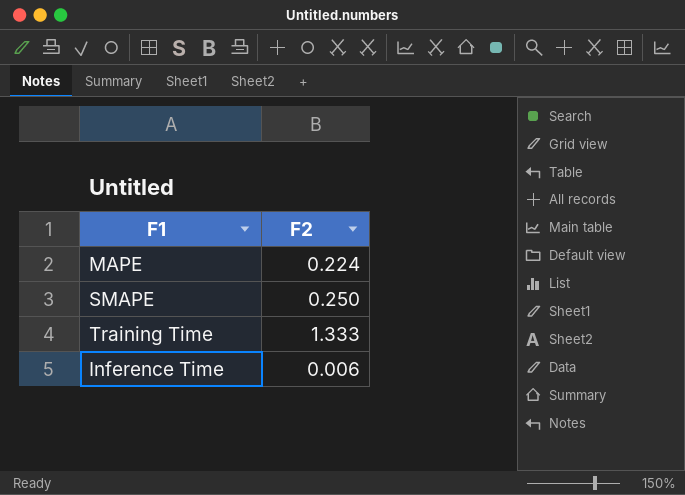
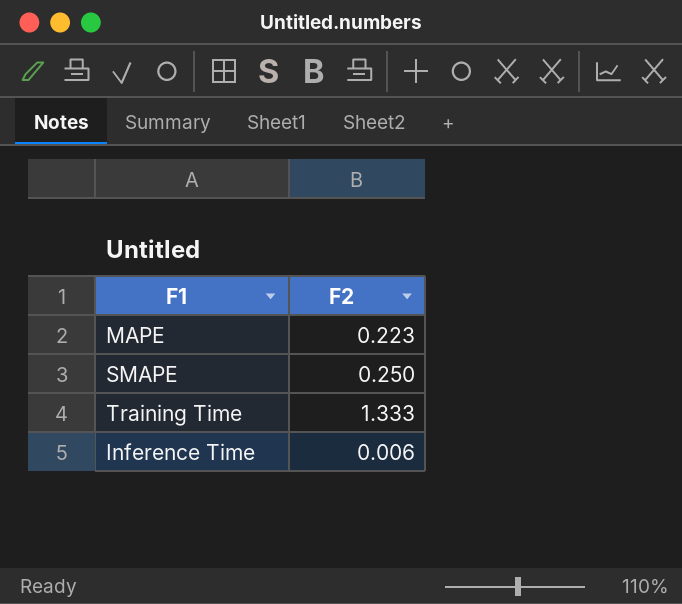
MAPE | F2: 0.224 -> 0.223

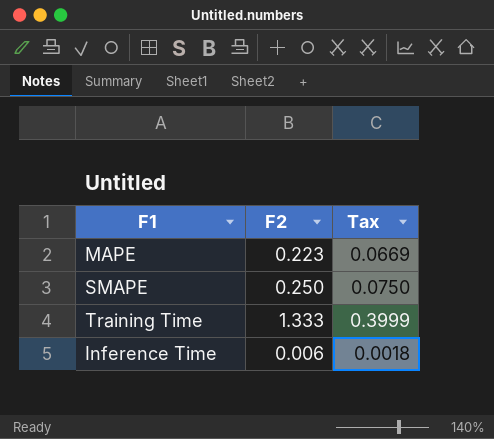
column Tax | formula: none -> [F2] * 0.3

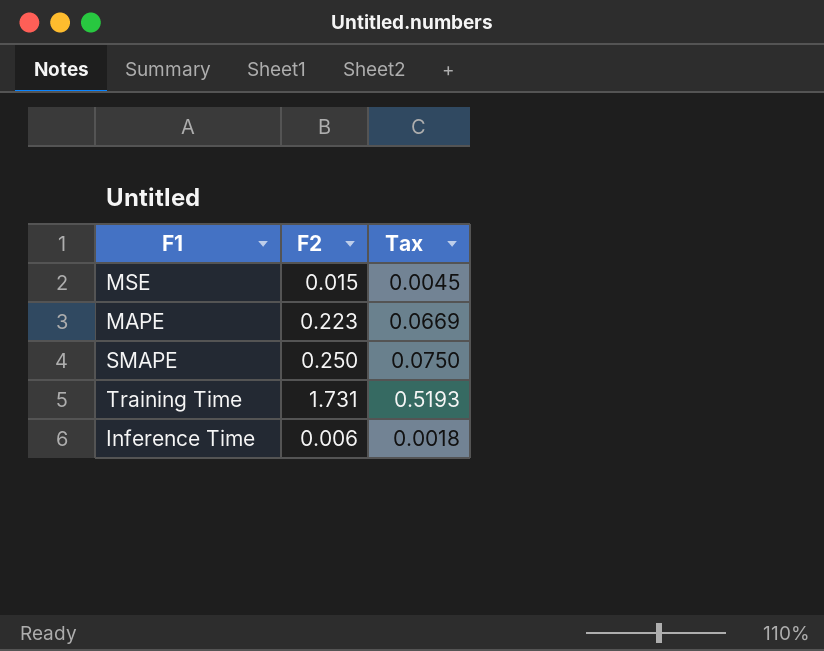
row MSE: none -> 0.015 | 0.0045
Training Time | F2: 1.333 -> 1.731
Training Time | Tax: 0.3999 -> 0.5193

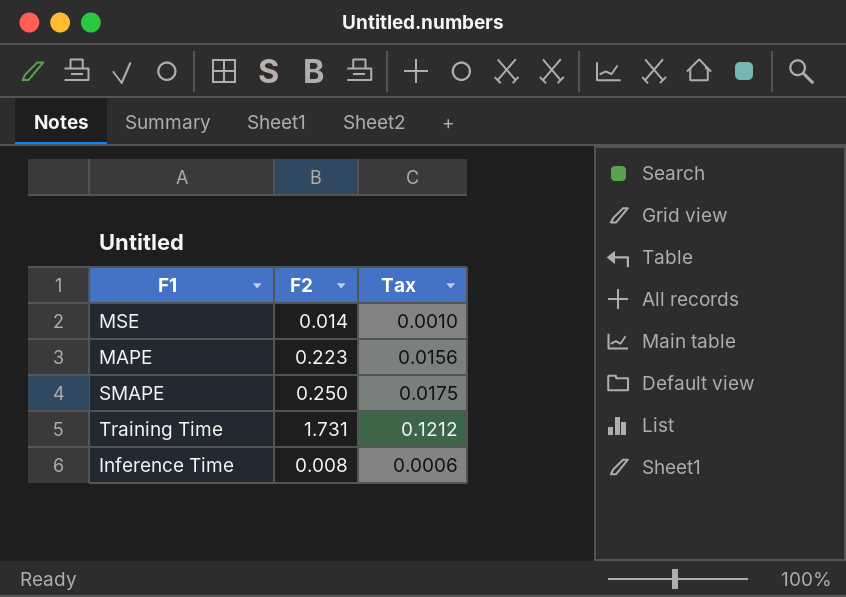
column Tax | formula: [F2] * 0.3 -> [F2] * 0.07
MSE | F2: 0.015 -> 0.014
Inference Time | F2: 0.006 -> 0.008

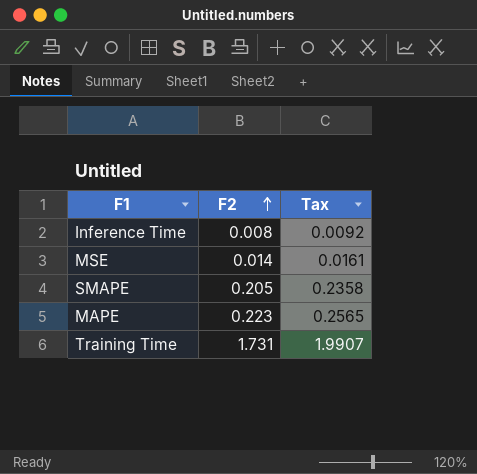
row order: none -> F2 ascending
column Tax | formula: [F2] * 0.07 -> [F2] * 1.15
SMAPE | F2: 0.250 -> 0.205

